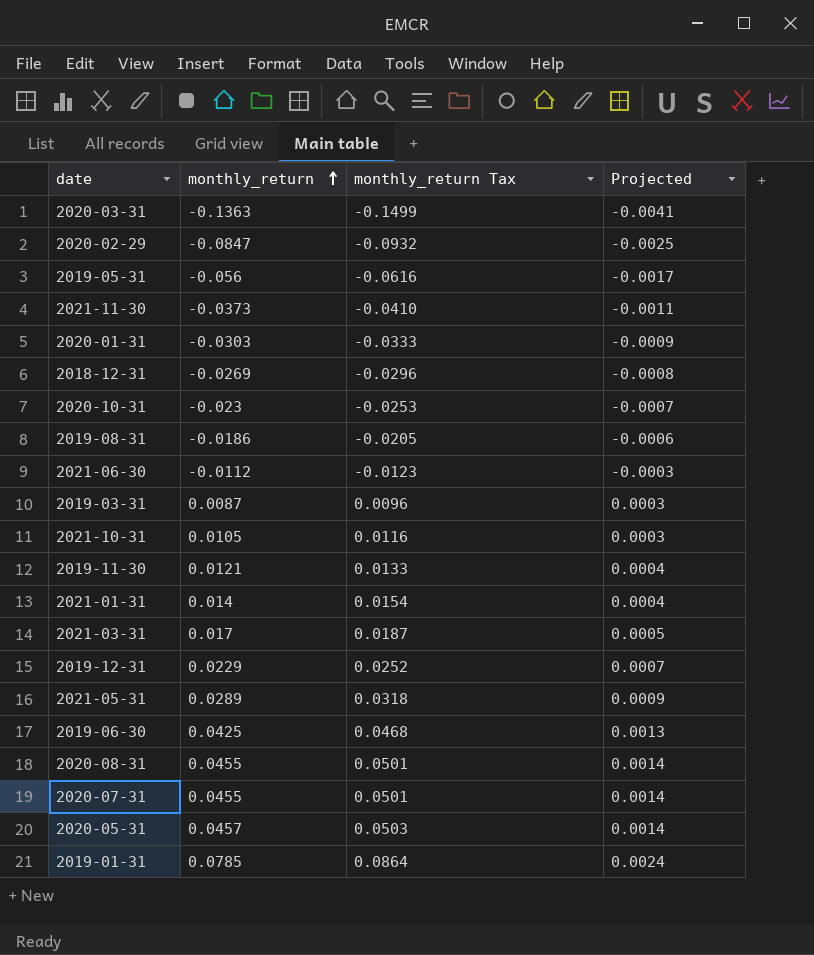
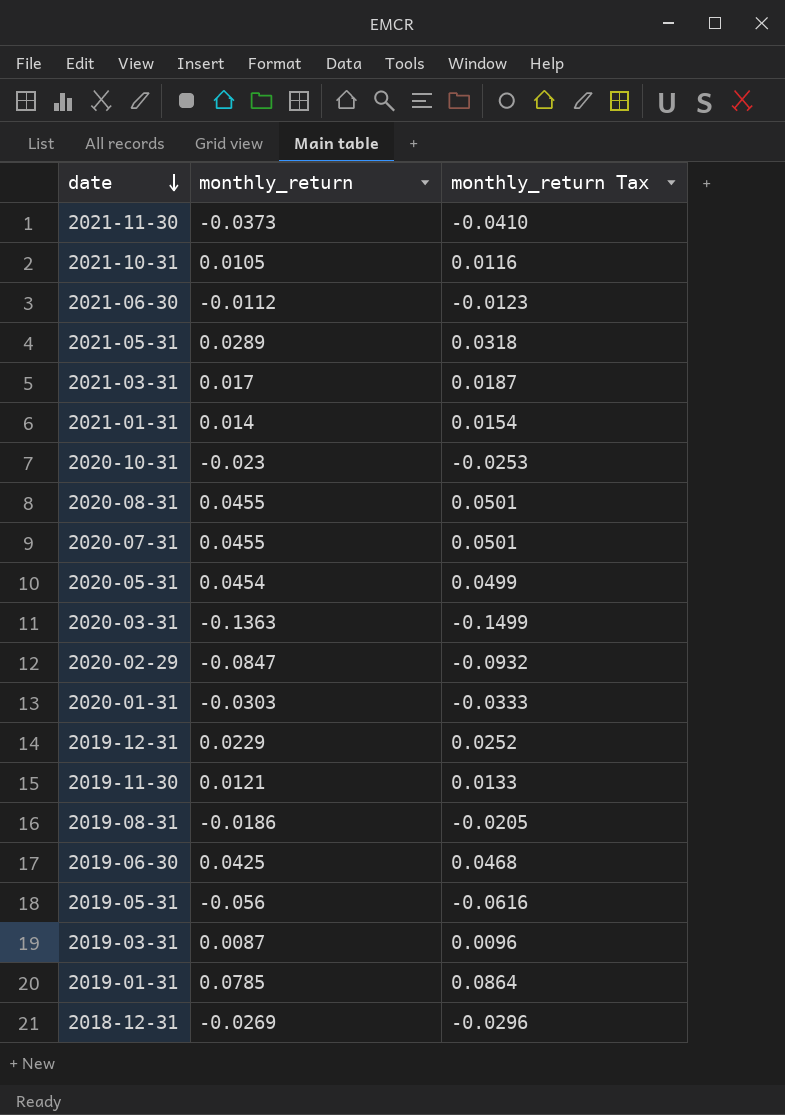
row order: monthly_return ascending -> date descending
column Projected | formula: [monthly_return] * 0.03 -> none
2020-05-31 | monthly_return: 0.0457 -> 0.0454
2020-05-31 | monthly_return Tax: 0.0503 -> 0.0499

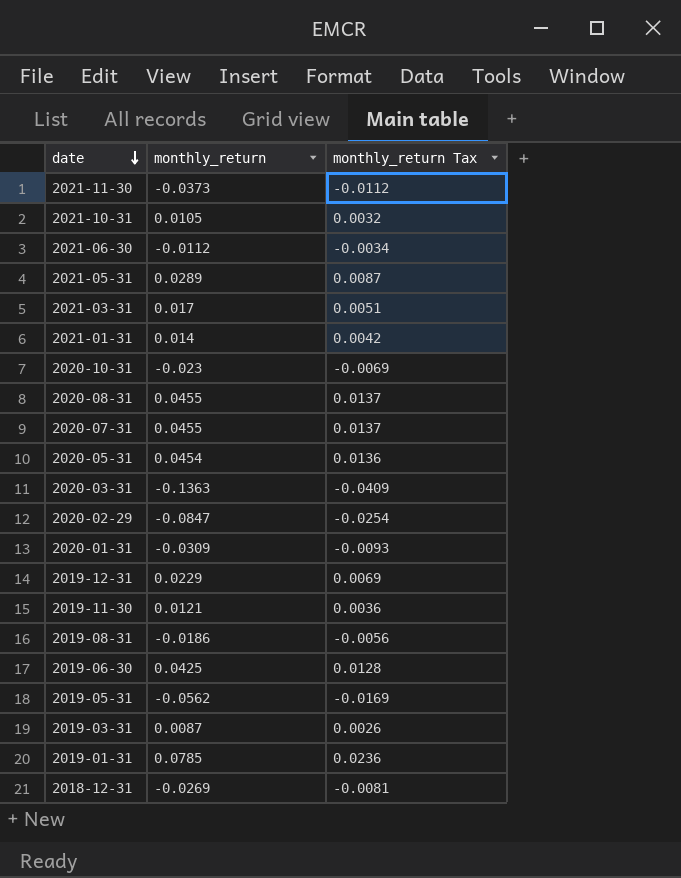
column monthly_return Tax | formula: [monthly_return] * 1.1 -> [monthly_return] * 0.3
2020-01-31 | monthly_return: -0.0303 -> -0.0309
2019-05-31 | monthly_return: -0.056 -> -0.0562

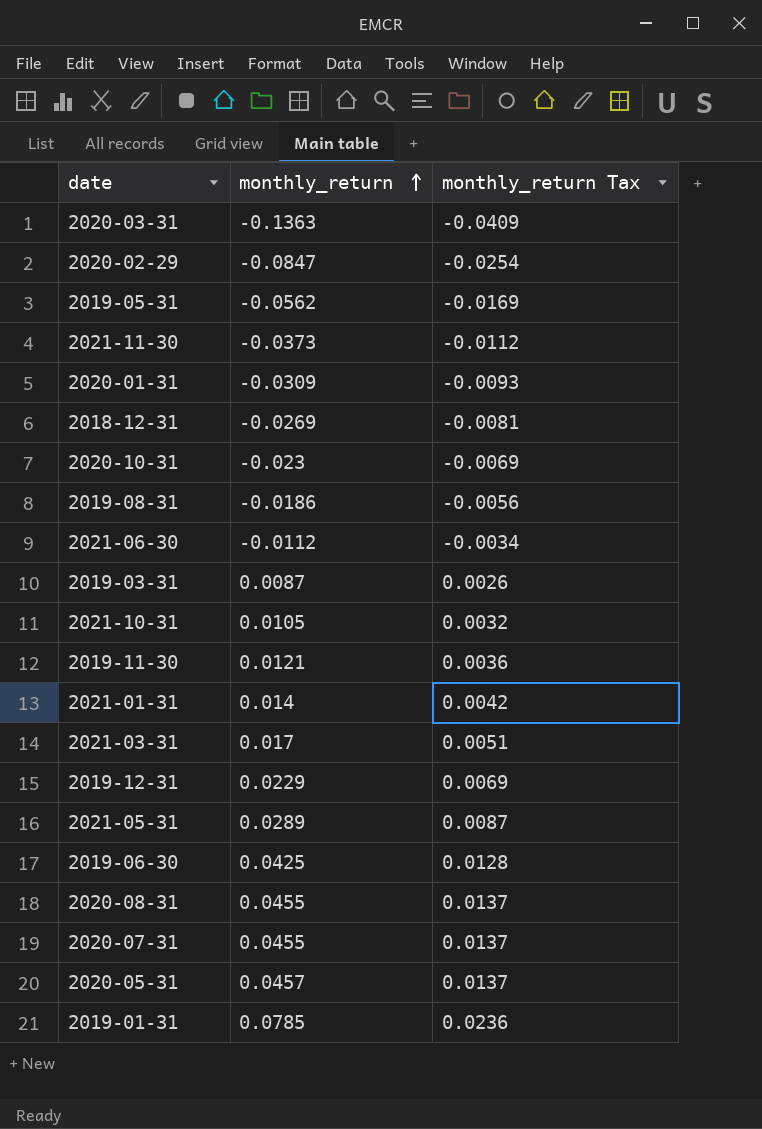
row order: date descending -> monthly_return ascending
2020-05-31 | monthly_return: 0.0454 -> 0.0457
2020-05-31 | monthly_return Tax: 0.0136 -> 0.0137

